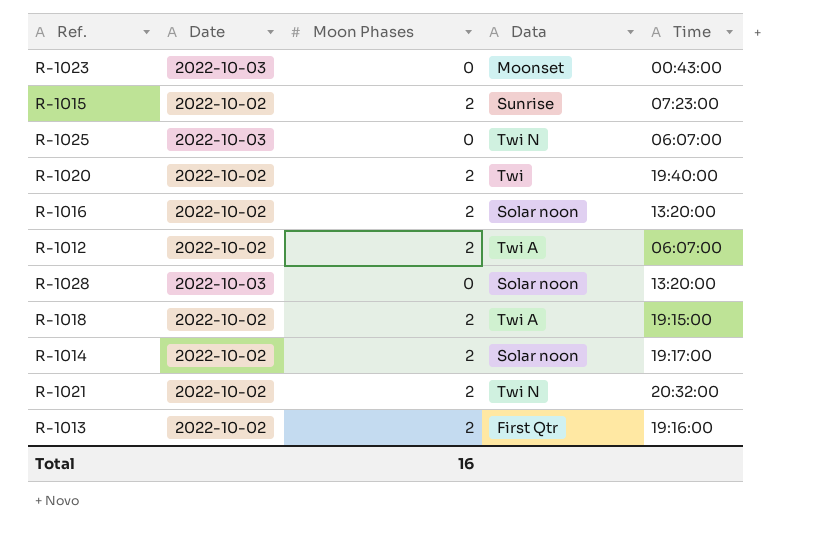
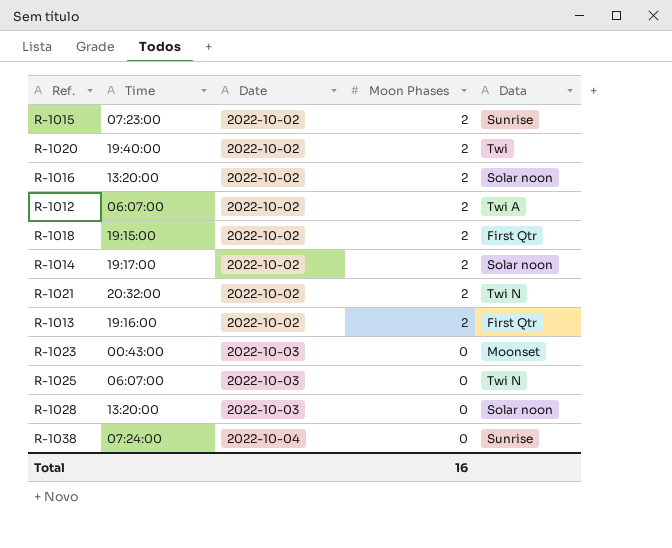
row order: none -> Date ascending
column Time | position: 5 -> 2
R-1018 | Data: Twi A -> First Qtr
row R-1038: none -> 07:24:00 | 2022-10-04 | 0 | Sunrise

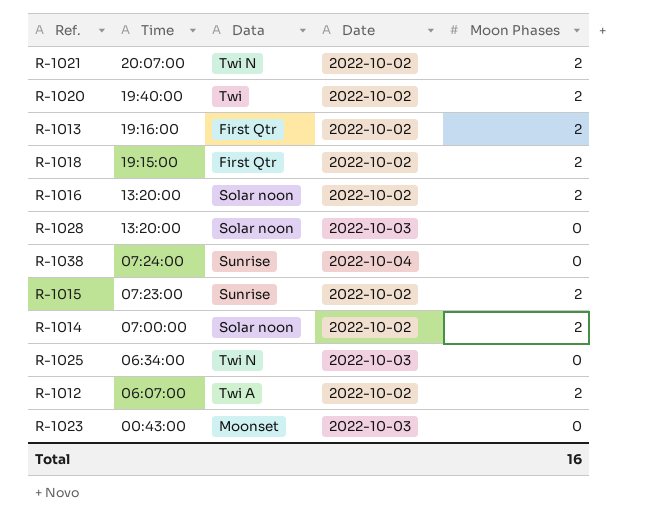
row order: Date ascending -> Time descending
column Data | position: 5 -> 3
R-1021 | Time: 20:32:00 -> 20:07:00
R-1014 | Time: 19:17:00 -> 07:00:00
R-1025 | Time: 06:07:00 -> 06:34:00

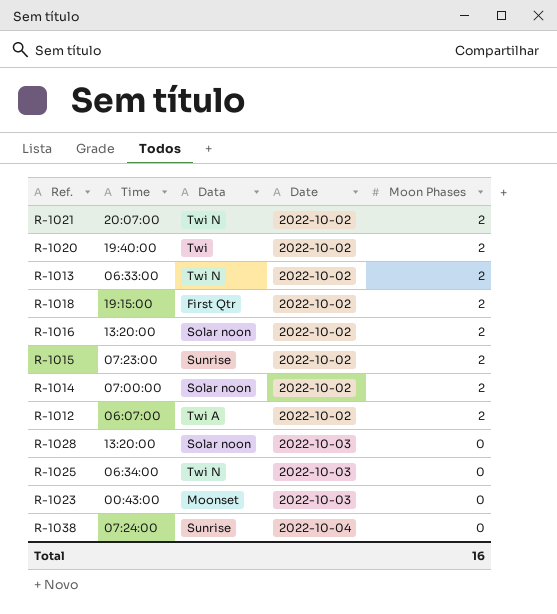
row order: Time descending -> Date ascending
R-1013 | Time: 19:16:00 -> 06:33:00
R-1013 | Data: First Qtr -> Twi N

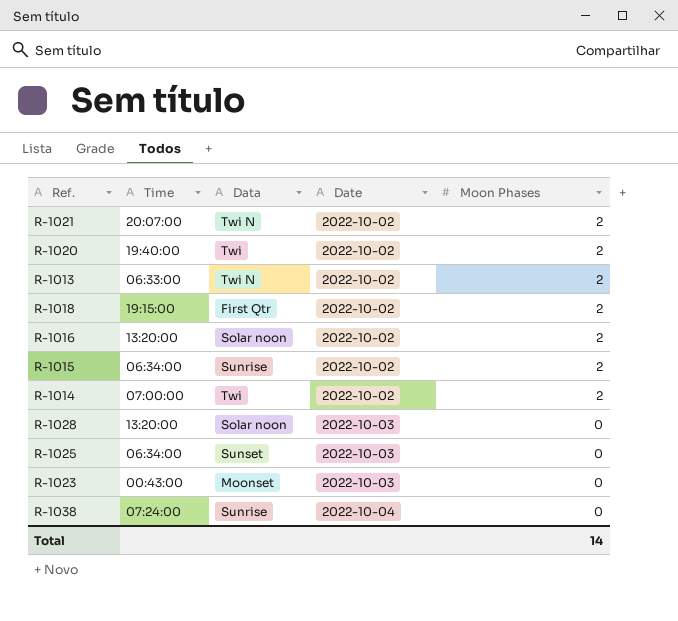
row R-1012: 06:07:00 | Twi A | 2022-10-02 | 2 -> none
R-1015 | Time: 07:23:00 -> 06:34:00
R-1014 | Data: Solar noon -> Twi
R-1025 | Data: Twi N -> Sunset
Total | Moon Phases: 16 -> 14

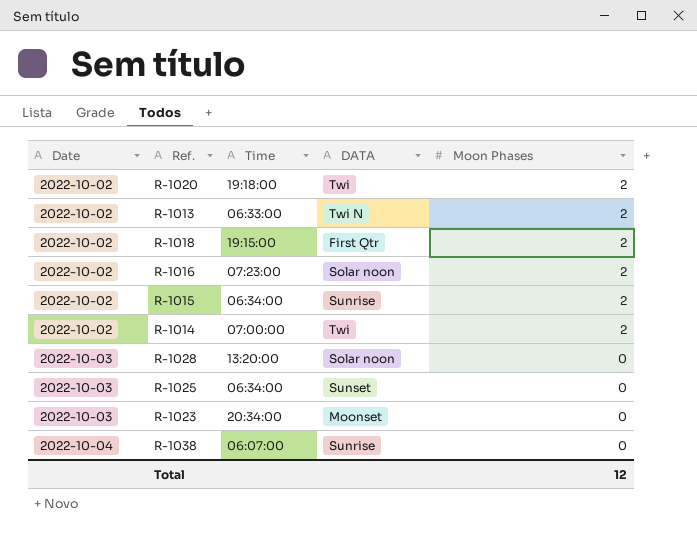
column Date | position: 4 -> 1
column name: Data -> DATA
row R-1021: 20:07:00 | Twi N | 2022-10-02 | 2 -> none
R-1020 | Time: 19:40:00 -> 19:18:00
R-1016 | Time: 13:20:00 -> 07:23:00
R-1023 | Time: 00:43:00 -> 20:34:00
R-1038 | Time: 07:24:00 -> 06:07:00
Total | Moon Phases: 14 -> 12

